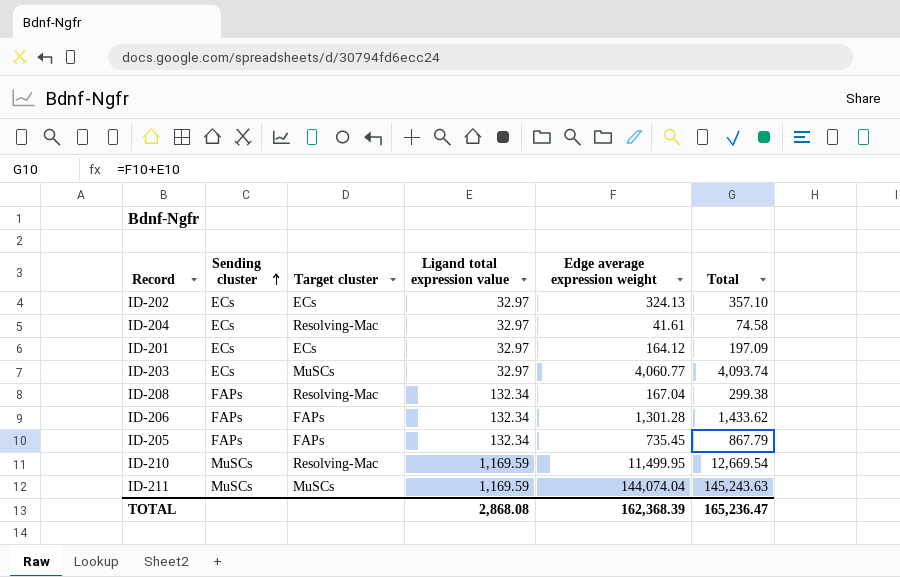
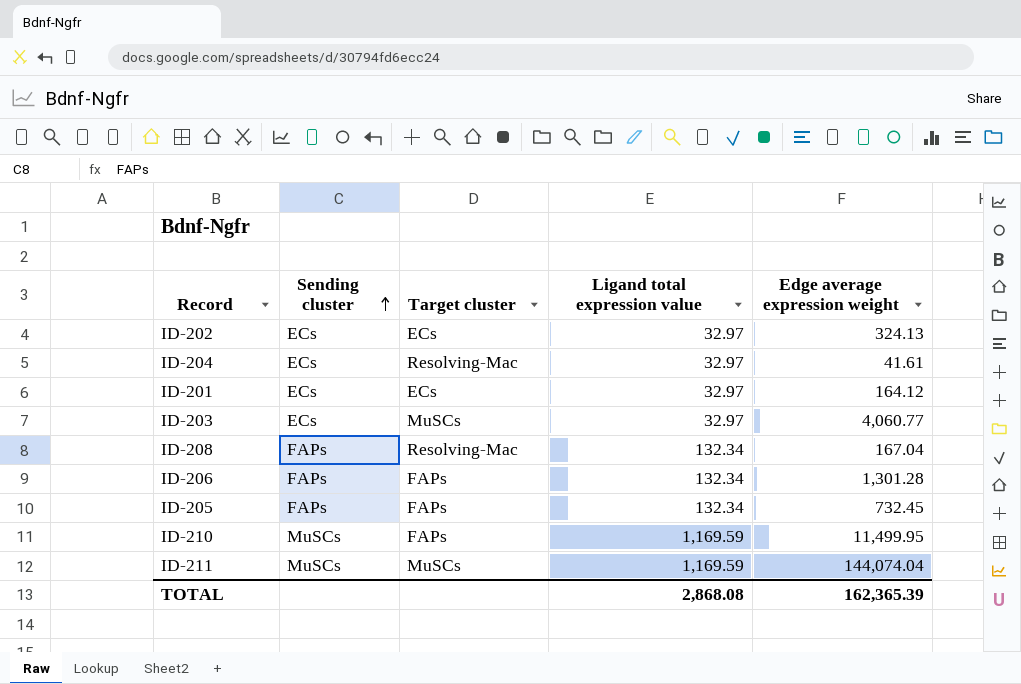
column Total | formula: [Ligand total expression value] + [Edge average expression weight] -> none
ID-205 | Edge average expression weight: 735.45 -> 732.45
ID-210 | Target cluster: Resolving-Mac -> FAPs
TOTAL | Edge average expression weight: 162,368.39 -> 162,365.39

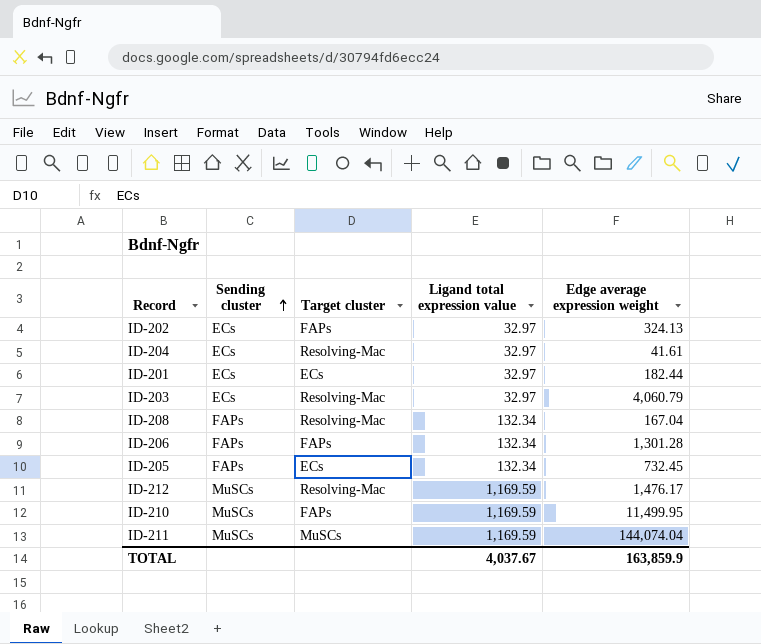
ID-202 | Target cluster: ECs -> FAPs
ID-201 | Edge average expression weight: 164.12 -> 182.44
ID-203 | Target cluster: MuSCs -> Resolving-Mac
ID-203 | Edge average expression weight: 4,060.77 -> 4,060.79
ID-205 | Target cluster: FAPs -> ECs
row ID-212: none -> MuSCs | Resolving-Mac | 1,169.59 | 1,476.17
TOTAL | Ligand total expression value: 2,868.08 -> 4,037.67
TOTAL | Edge average expression weight: 162,365.39 -> 163,859.9

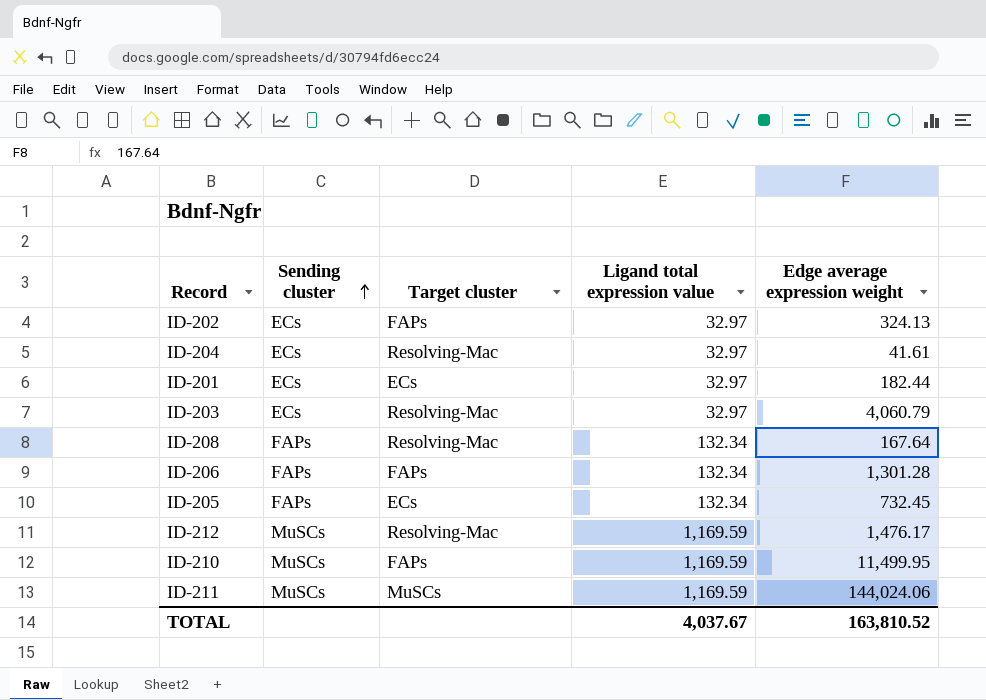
ID-208 | Edge average expression weight: 167.04 -> 167.64
ID-211 | Edge average expression weight: 144,074.04 -> 144,024.06
TOTAL | Edge average expression weight: 163,859.9 -> 163,810.52

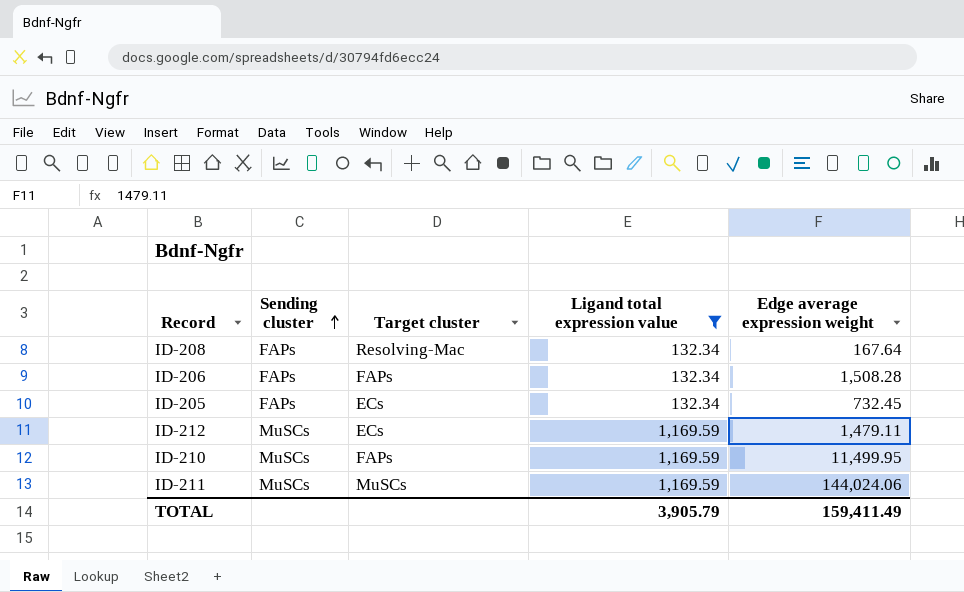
filter: none -> Ligand total expression value != 32.97
ID-206 | Edge average expression weight: 1,301.28 -> 1,508.28
ID-212 | Target cluster: Resolving-Mac -> ECs
ID-212 | Edge average expression weight: 1,476.17 -> 1,479.11
TOTAL | Ligand total expression value: 4,037.67 -> 3,905.79
TOTAL | Edge average expression weight: 163,810.52 -> 159,411.49

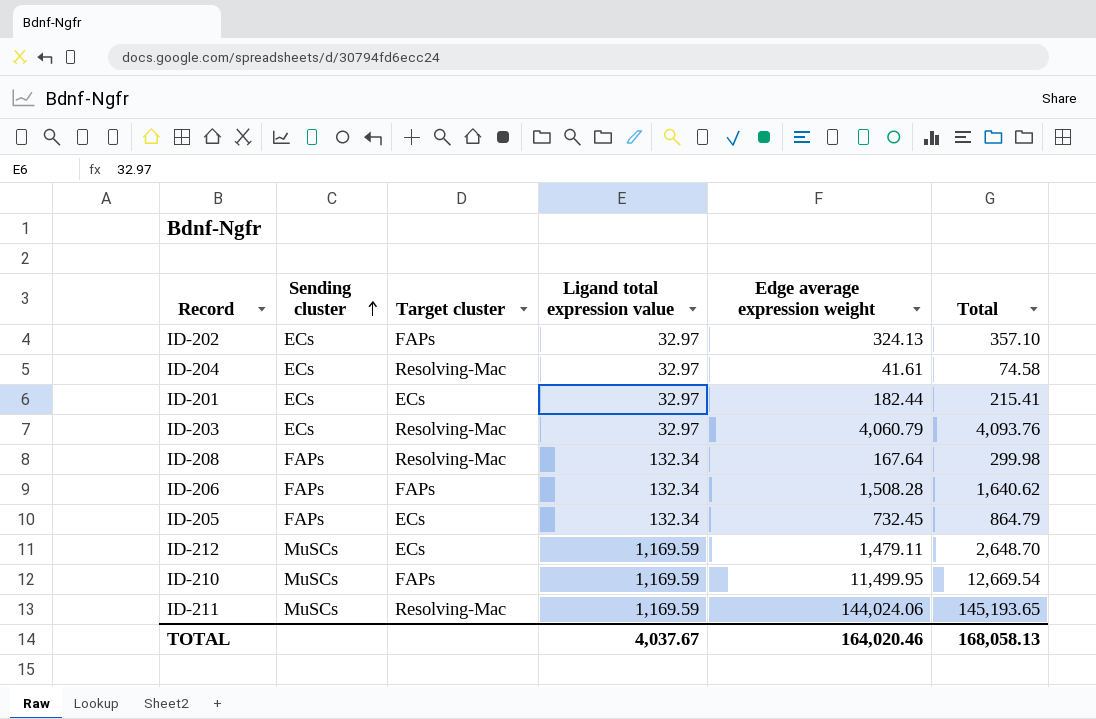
filter: Ligand total expression value != 32.97 -> none
column Total | formula: none -> [Ligand total expression value] + [Edge average expression weight]
ID-211 | Target cluster: MuSCs -> Resolving-Mac
TOTAL | Ligand total expression value: 3,905.79 -> 4,037.67
TOTAL | Edge average expression weight: 159,411.49 -> 164,020.46

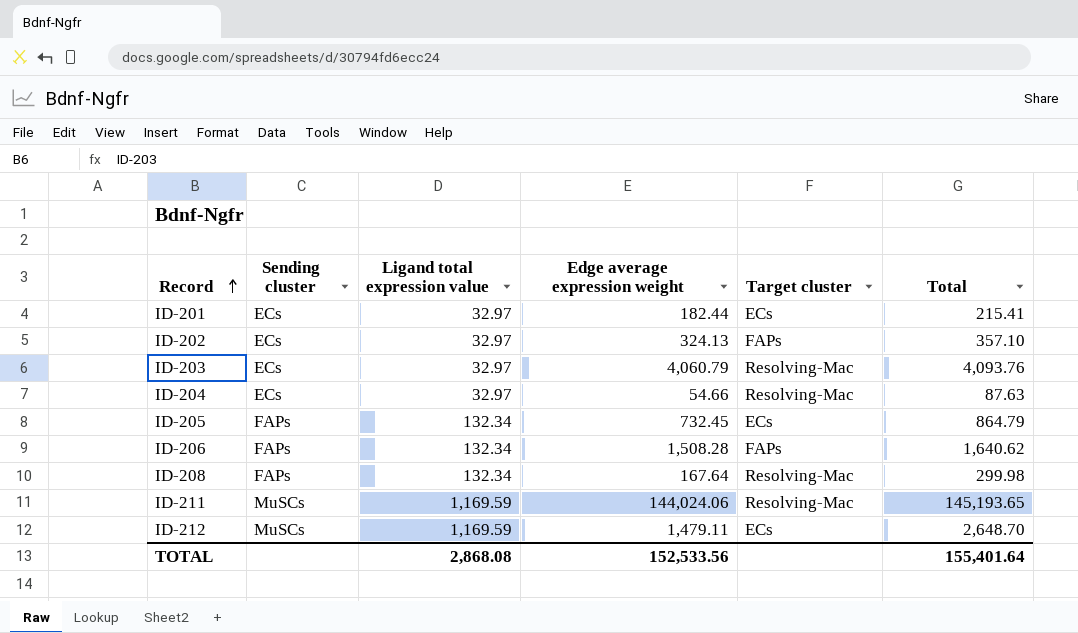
row order: Sending cluster ascending -> Record ascending
column Target cluster | position: 3 -> 5
row ID-210: MuSCs | FAPs | 1,169.59 | 11,499.95 | 12,669.54 -> none
ID-204 | Edge average expression weight: 41.61 -> 54.66
ID-204 | Total: 74.58 -> 87.63
TOTAL | Ligand total expression value: 4,037.67 -> 2,868.08
TOTAL | Edge average expression weight: 164,020.46 -> 152,533.56
TOTAL | Total: 168,058.13 -> 155,401.64

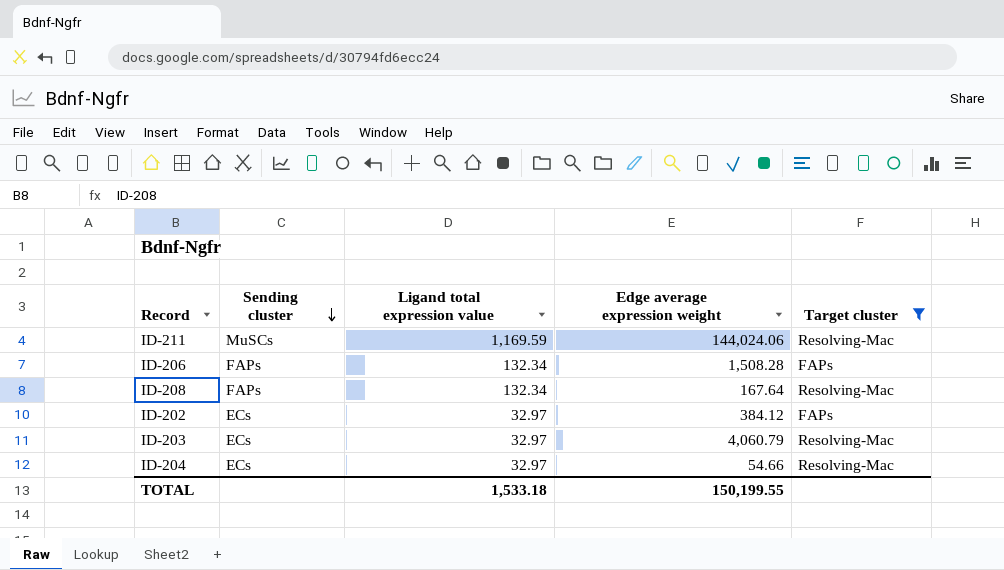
filter: none -> Target cluster != ECs
row order: Record ascending -> Sending cluster descending
column Total | formula: [Ligand total expression value] + [Edge average expression weight] -> none
ID-202 | Edge average expression weight: 324.13 -> 384.12
TOTAL | Ligand total expression value: 2,868.08 -> 1,533.18
TOTAL | Edge average expression weight: 152,533.56 -> 150,199.55

